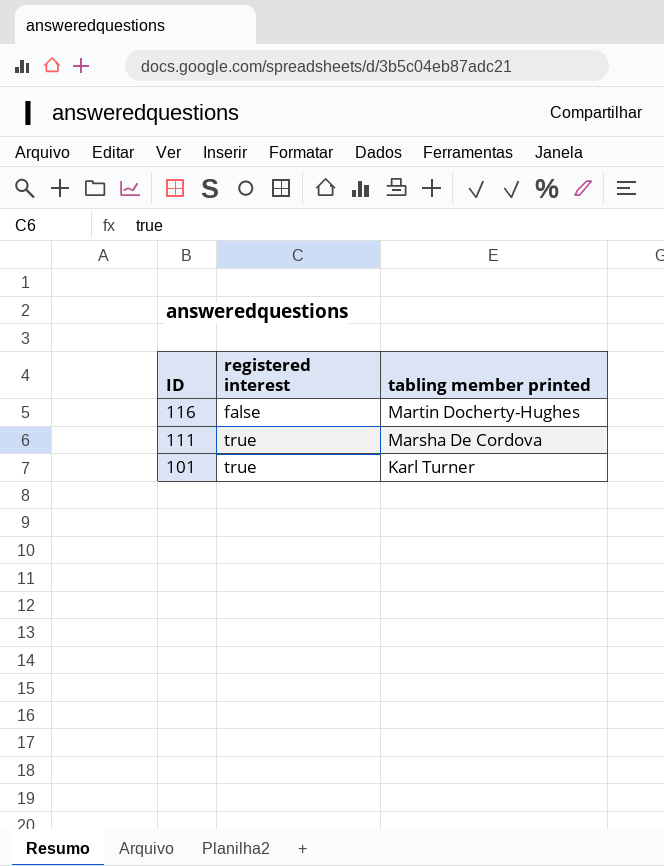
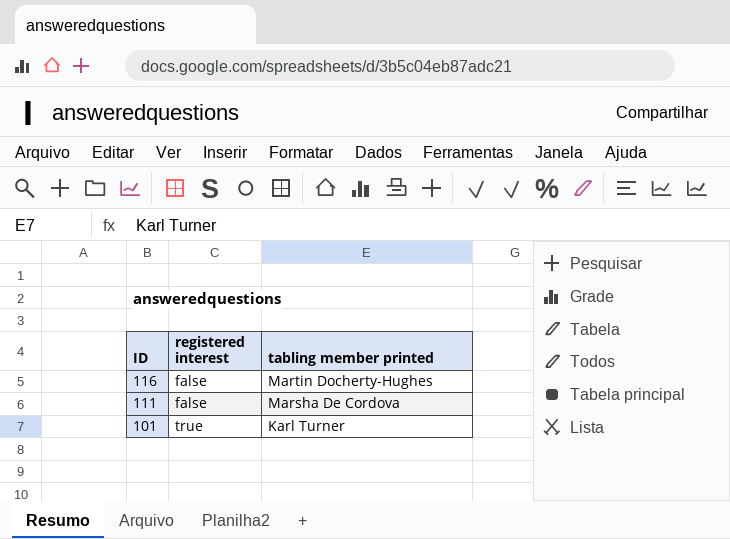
111 | registered interest: true -> false

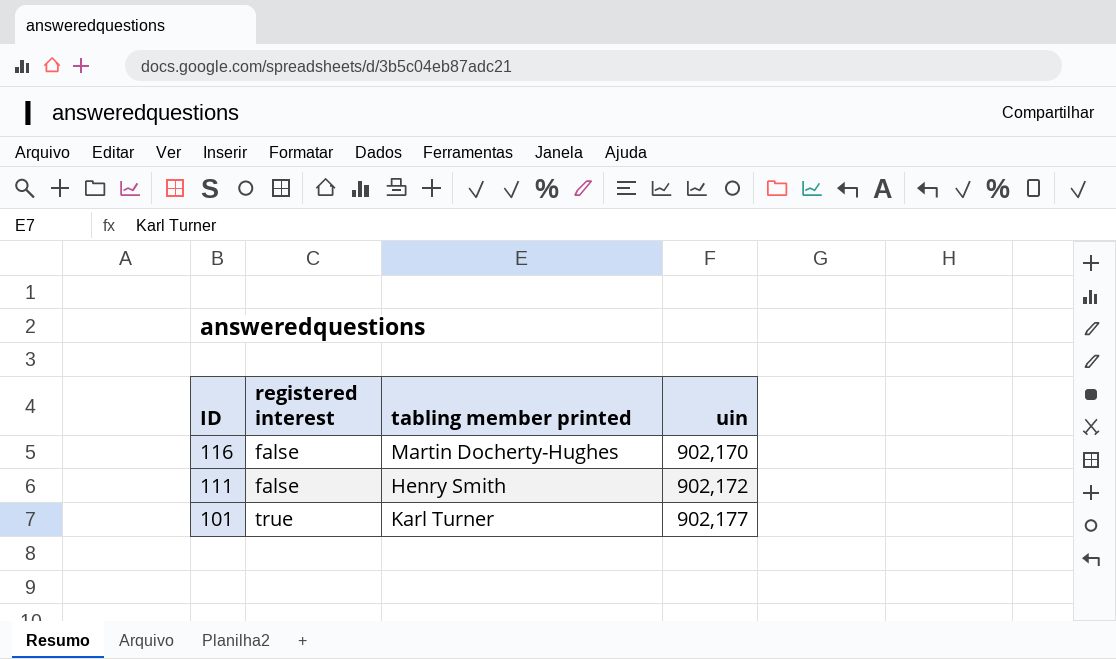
column uin | position: none -> 4
111 | tabling member printed: Marsha De Cordova -> Henry Smith

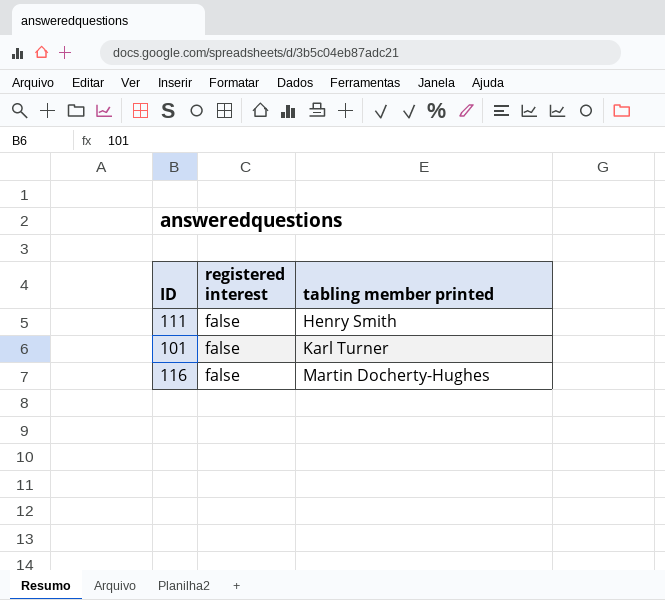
row order: ID descending -> tabling member printed ascending
column uin | position: 4 -> none
101 | registered interest: true -> false

